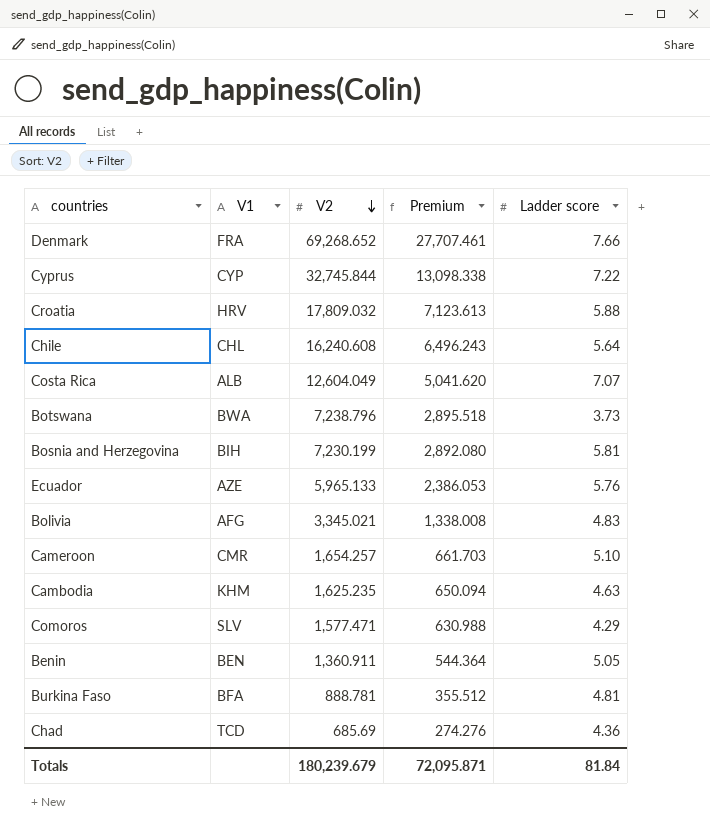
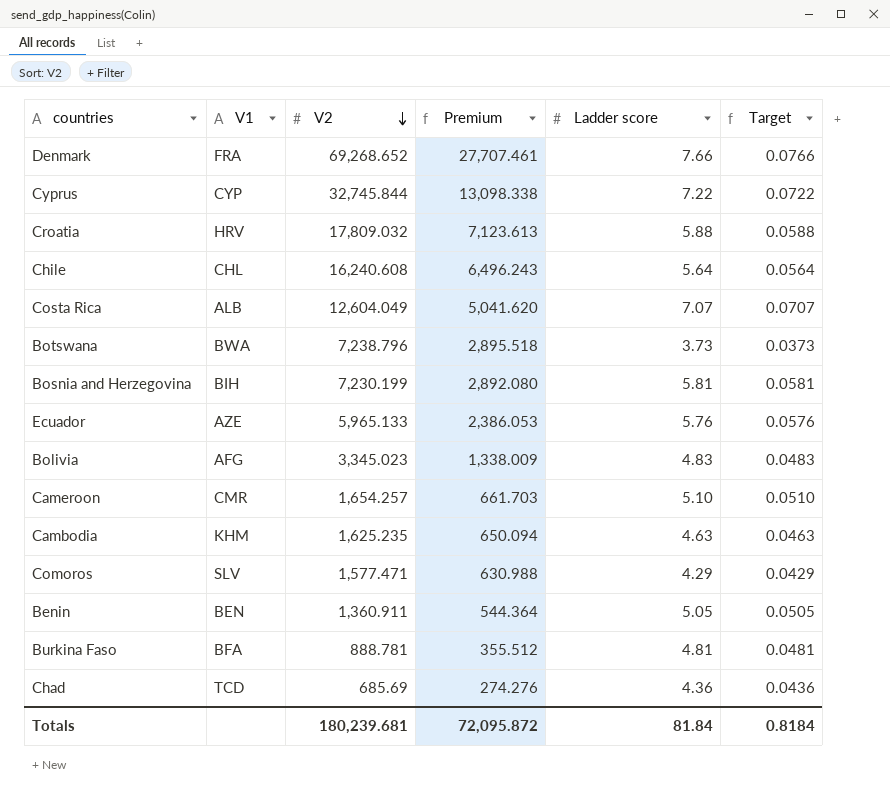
column Target | formula: none -> [Ladder score] * 0.01
Bolivia | V2: 3,345.021 -> 3,345.023
Bolivia | Premium: 1,338.008 -> 1,338.009
Totals | V2: 180,239.679 -> 180,239.681
Totals | Premium: 72,095.871 -> 72,095.872

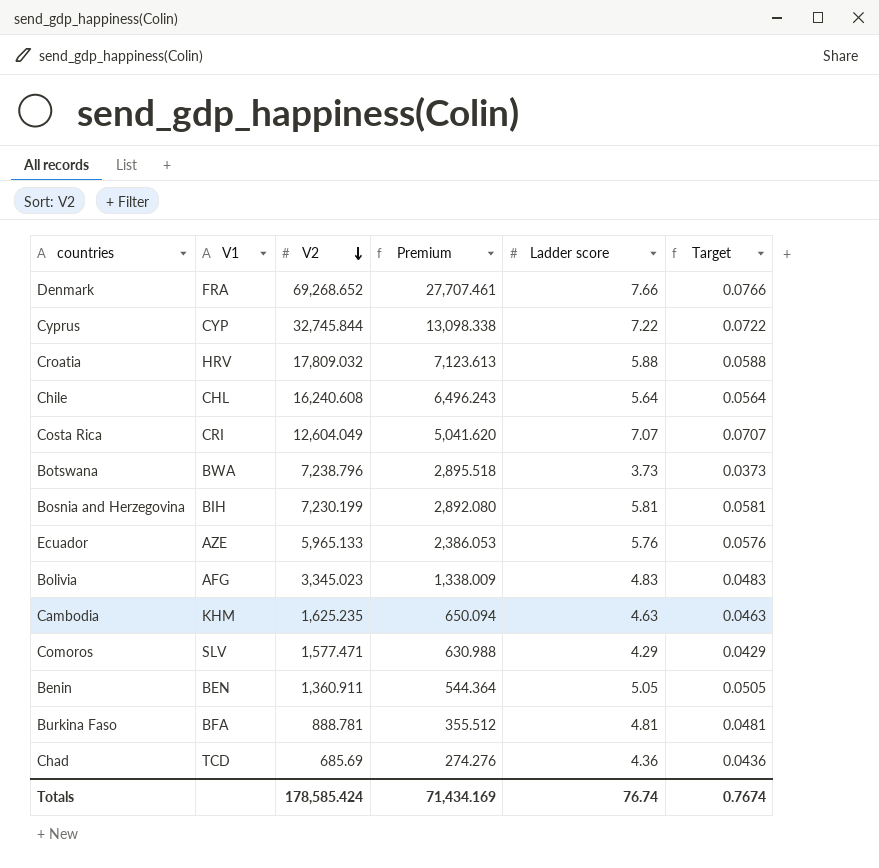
row Cameroon: CMR | 1,654.257 | 661.703 | 5.10 | 0.0510 -> none
Costa Rica | V1: ALB -> CRI
Totals | V2: 180,239.681 -> 178,585.424
Totals | Premium: 72,095.872 -> 71,434.169
Totals | Ladder score: 81.84 -> 76.74
Totals | Target: 0.8184 -> 0.7674

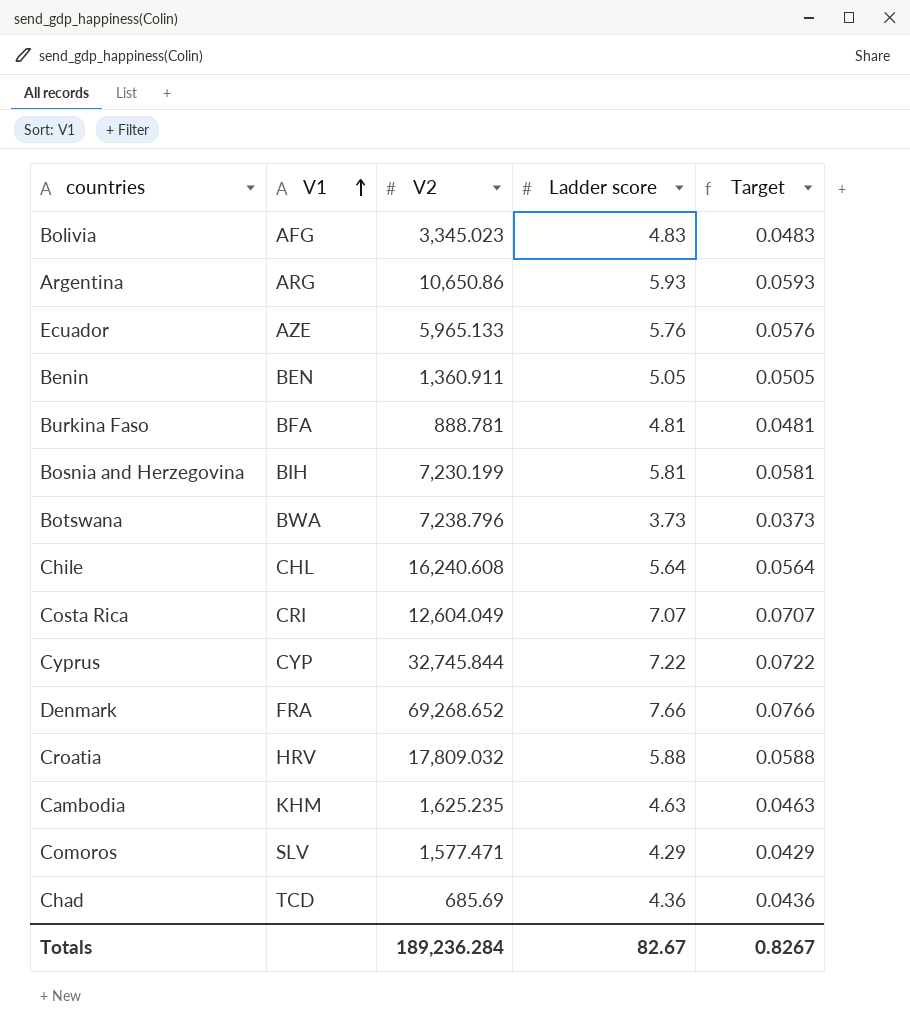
row order: V2 descending -> V1 ascending
column Premium | formula: [V2] * 0.4 -> none
row Argentina: none -> ARG | 10,650.86 | 5.93 | 0.0593
Totals | V2: 178,585.424 -> 189,236.284
Totals | Ladder score: 76.74 -> 82.67
Totals | Target: 0.7674 -> 0.8267

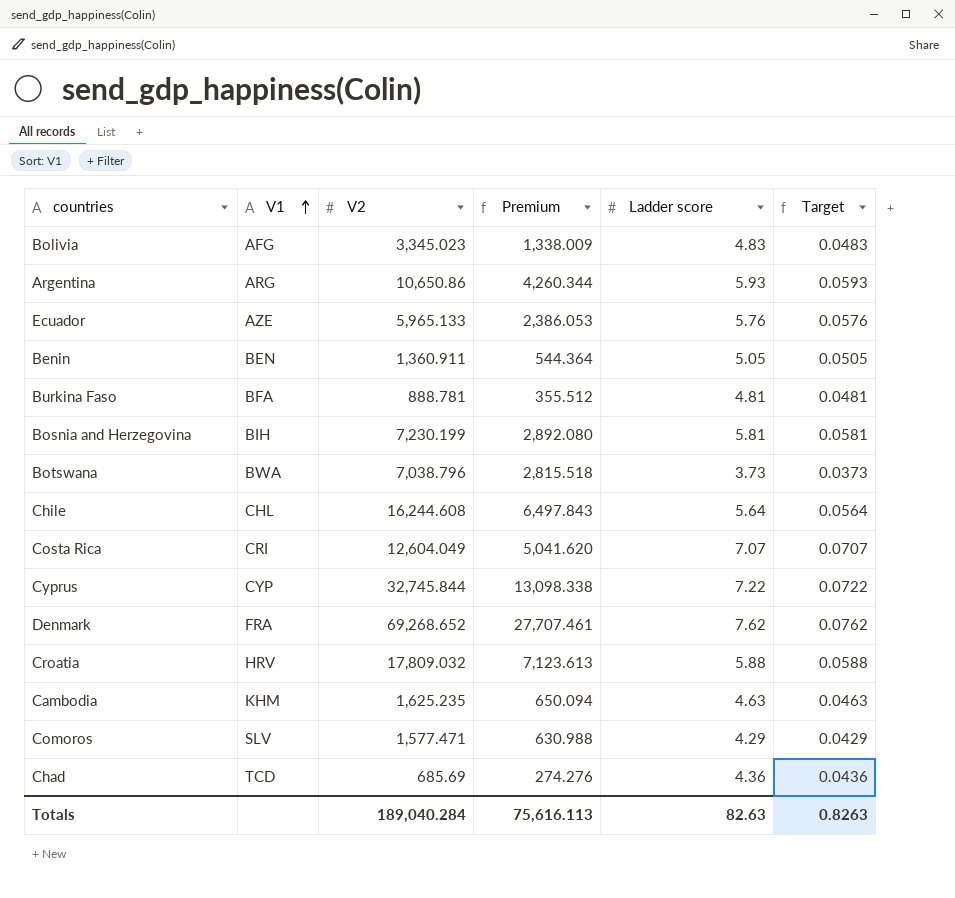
column Premium | formula: none -> [V2] * 0.4
Botswana | V2: 7,238.796 -> 7,038.796
Chile | V2: 16,240.608 -> 16,244.608
Denmark | Ladder score: 7.66 -> 7.62
Denmark | Target: 0.0766 -> 0.0762
Totals | V2: 189,236.284 -> 189,040.284
Totals | Ladder score: 82.67 -> 82.63
Totals | Target: 0.8267 -> 0.8263

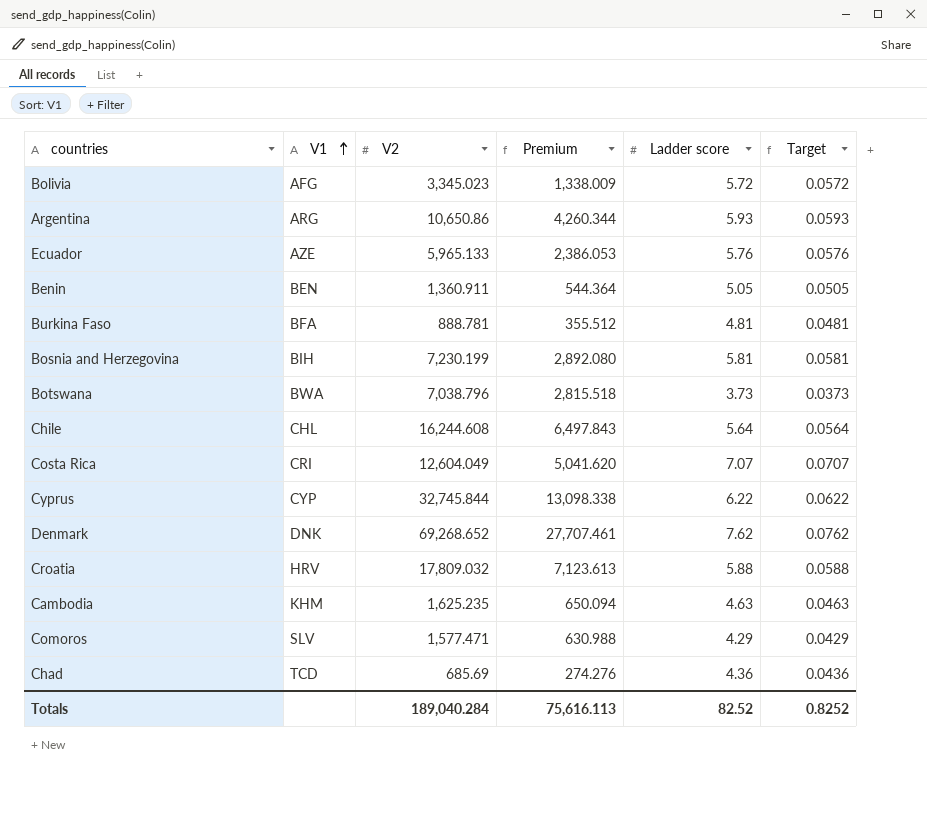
Bolivia | Ladder score: 4.83 -> 5.72
Bolivia | Target: 0.0483 -> 0.0572
Cyprus | Ladder score: 7.22 -> 6.22
Cyprus | Target: 0.0722 -> 0.0622
Denmark | V1: FRA -> DNK
Totals | Ladder score: 82.63 -> 82.52
Totals | Target: 0.8263 -> 0.8252

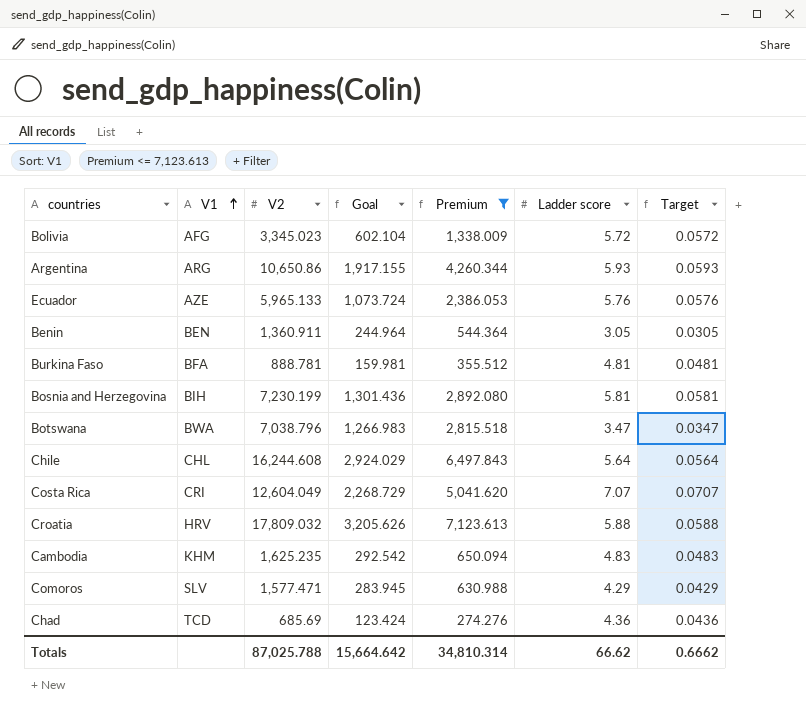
filter: none -> Premium <= 7,123.613
column Goal | formula: none -> [V2] * 0.18
Benin | Ladder score: 5.05 -> 3.05
Benin | Target: 0.0505 -> 0.0305
Botswana | Ladder score: 3.73 -> 3.47
Botswana | Target: 0.0373 -> 0.0347
Cambodia | Ladder score: 4.63 -> 4.83
Cambodia | Target: 0.0463 -> 0.0483
Totals | V2: 189,040.284 -> 87,025.788
Totals | Premium: 75,616.113 -> 34,810.314
Totals | Ladder score: 82.52 -> 66.62
Totals | Target: 0.8252 -> 0.6662

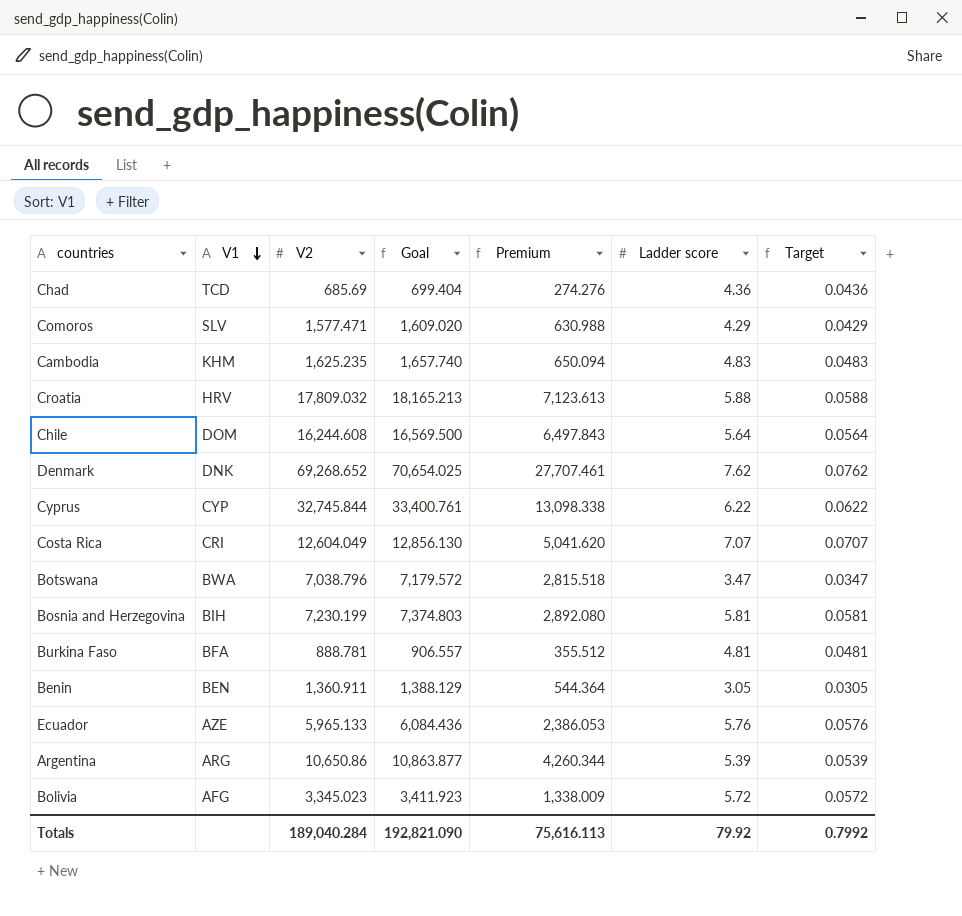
filter: Premium <= 7,123.613 -> none
row order: V1 ascending -> V1 descending
column Goal | formula: [V2] * 0.18 -> [V2] * 1.02
Chile | V1: CHL -> DOM
Argentina | Ladder score: 5.93 -> 5.39
Argentina | Target: 0.0593 -> 0.0539
Totals | V2: 87,025.788 -> 189,040.284
Totals | Goal: 15,664.642 -> 192,821.090
Totals | Premium: 34,810.314 -> 75,616.113
Totals | Ladder score: 66.62 -> 79.92
Totals | Target: 0.6662 -> 0.7992

